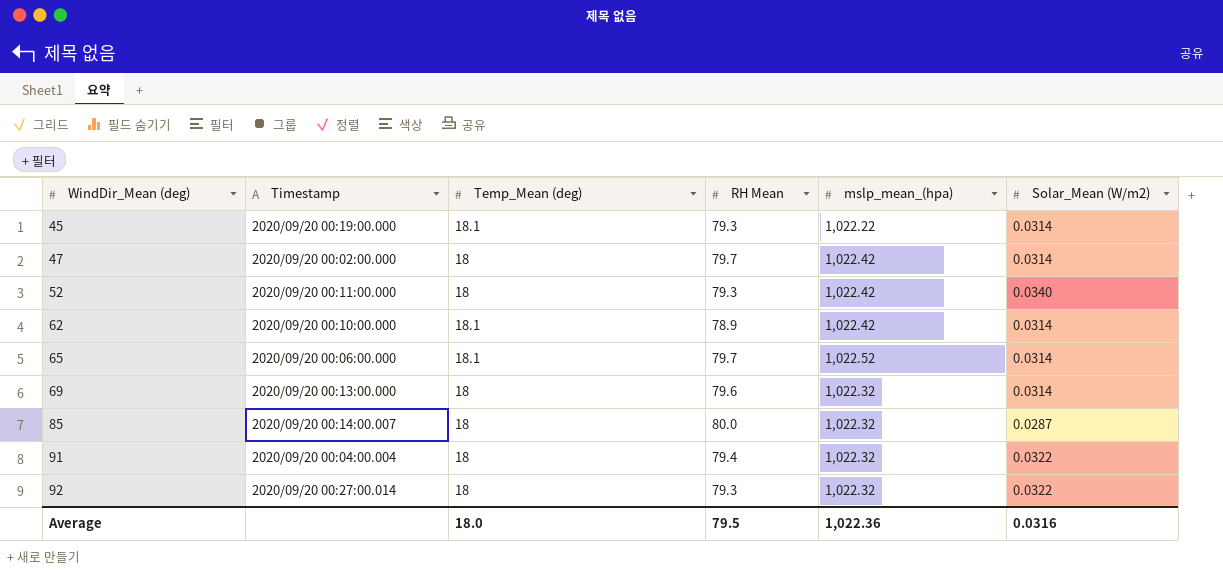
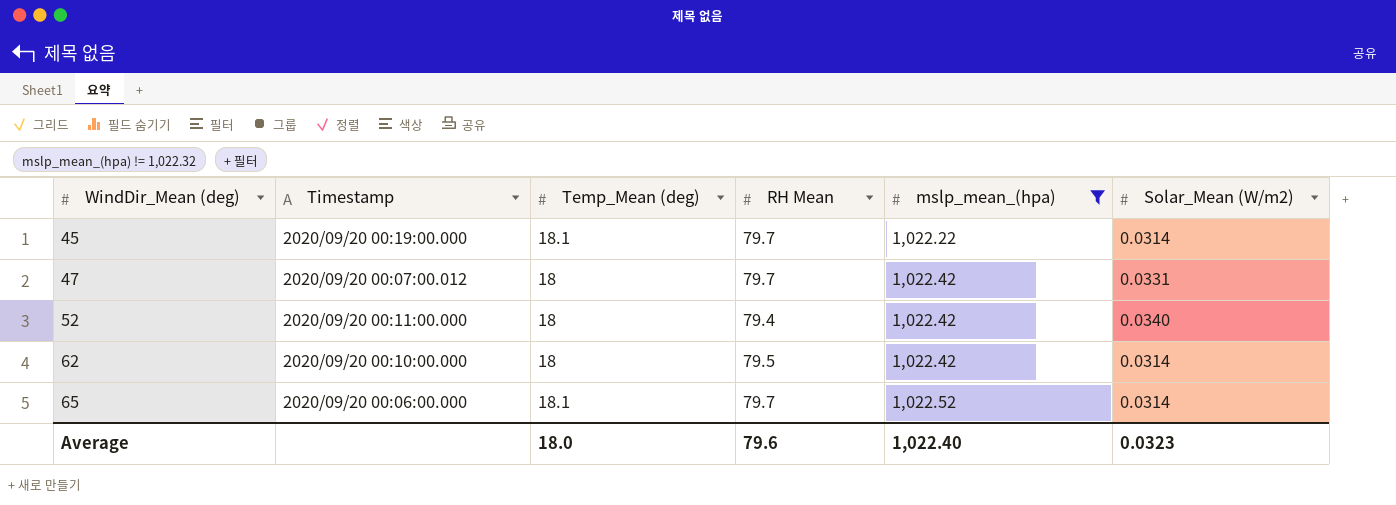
filter: none -> mslp_mean_(hpa) != 1,022.32
45 | RH Mean: 79.3 -> 79.7
47 | Timestamp: 2020/09/20 00:02:00.000 -> 2020/09/20 00:07:00.012
47 | Solar_Mean (W/m2): 0.0314 -> 0.0331
52 | RH Mean: 79.3 -> 79.4
62 | Temp_Mean (deg): 18.1 -> 18
62 | RH Mean: 78.9 -> 79.5
Average | RH Mean: 79.5 -> 79.6
Average | mslp_mean_(hpa): 1,022.36 -> 1,022.40
Average | Solar_Mean (W/m2): 0.0316 -> 0.0323

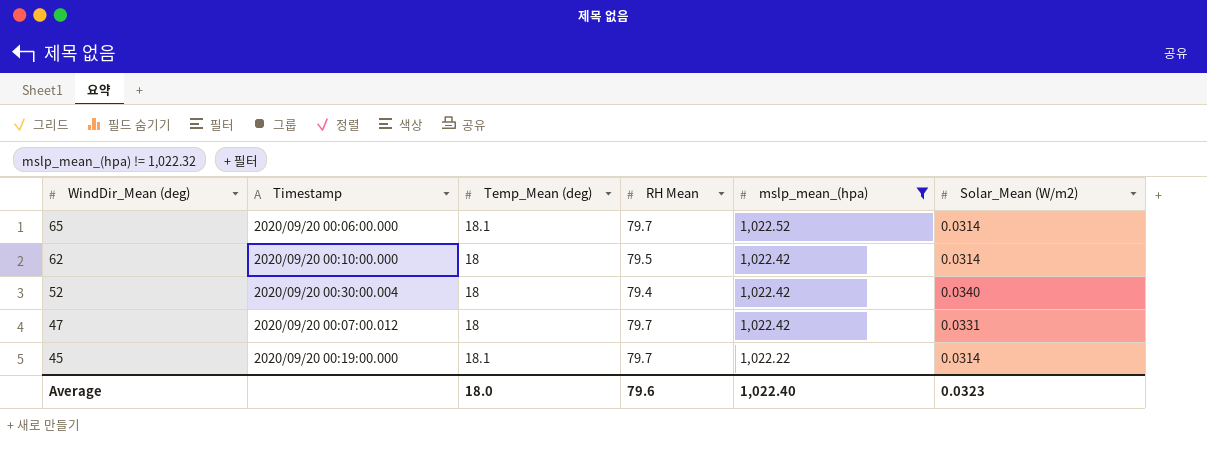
row order: WindDir_Mean (deg) ascending -> WindDir_Mean (deg) descending
52 | Timestamp: 2020/09/20 00:11:00.000 -> 2020/09/20 00:30:00.004

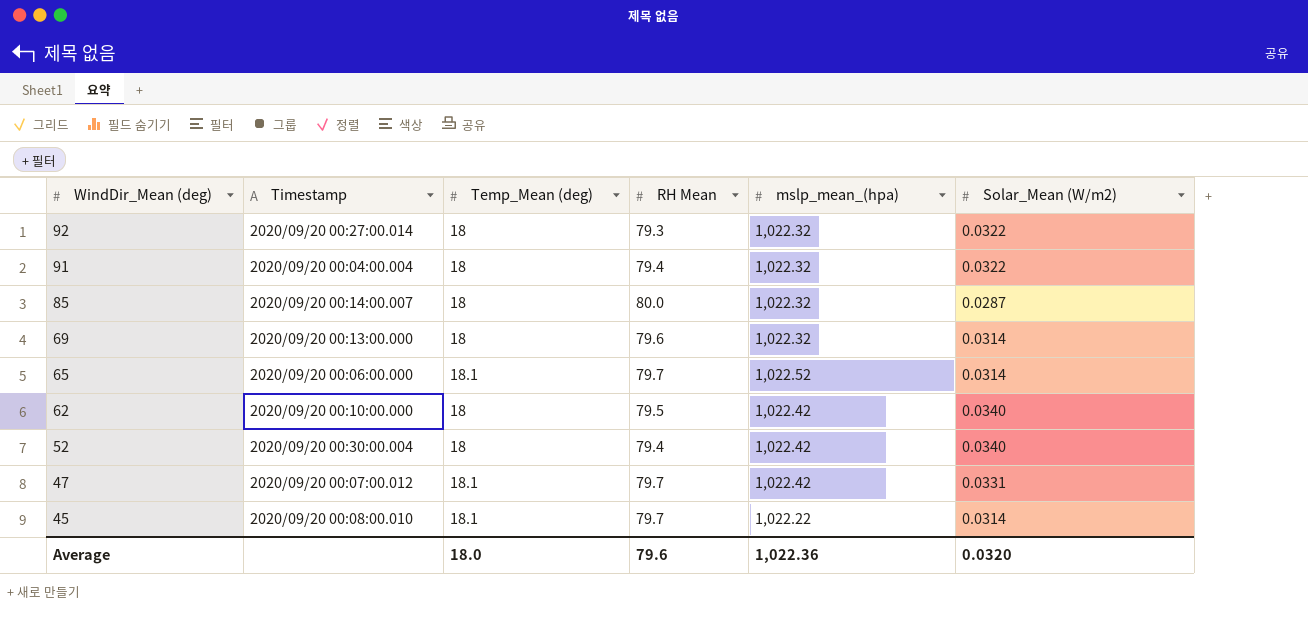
filter: mslp_mean_(hpa) != 1,022.32 -> none
62 | Solar_Mean (W/m2): 0.0314 -> 0.0340
47 | Temp_Mean (deg): 18 -> 18.1
45 | Timestamp: 2020/09/20 00:19:00.000 -> 2020/09/20 00:08:00.010
Average | mslp_mean_(hpa): 1,022.40 -> 1,022.36
Average | Solar_Mean (W/m2): 0.0323 -> 0.0320

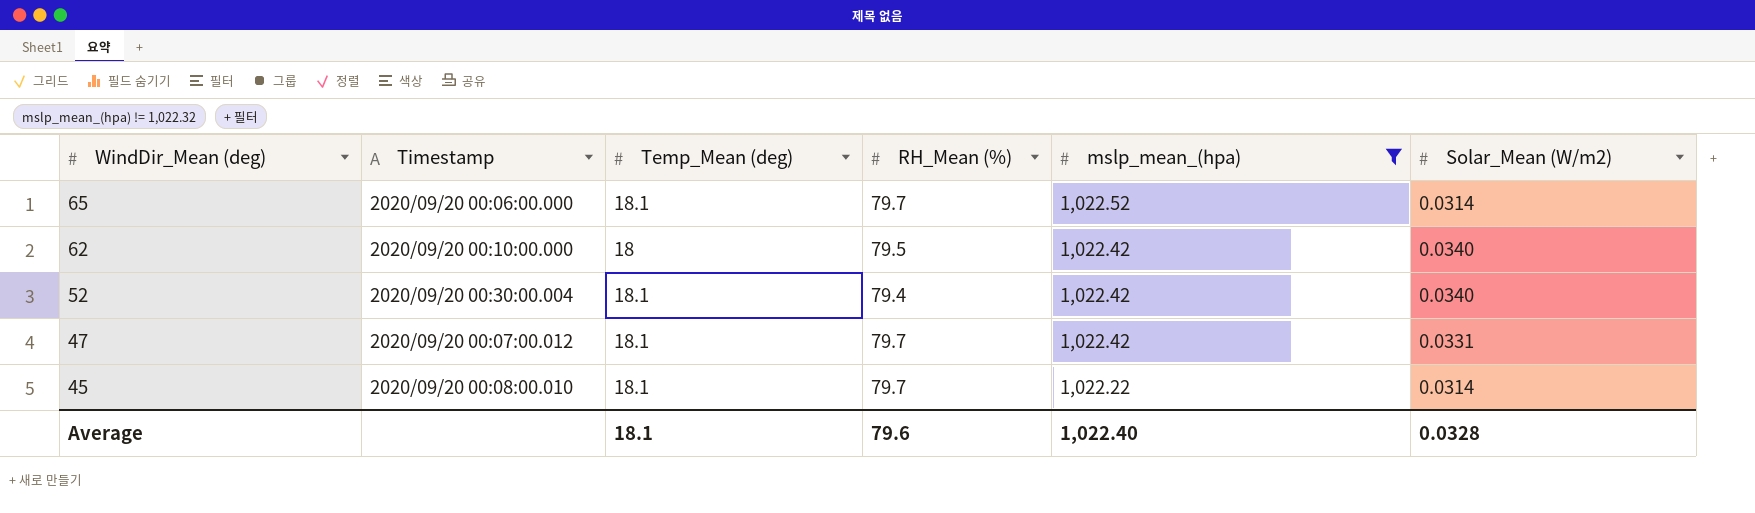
filter: none -> mslp_mean_(hpa) != 1,022.32
column name: RH Mean -> RH_Mean (%)
52 | Temp_Mean (deg): 18 -> 18.1
Average | Temp_Mean (deg): 18.0 -> 18.1
Average | mslp_mean_(hpa): 1,022.36 -> 1,022.40
Average | Solar_Mean (W/m2): 0.0320 -> 0.0328

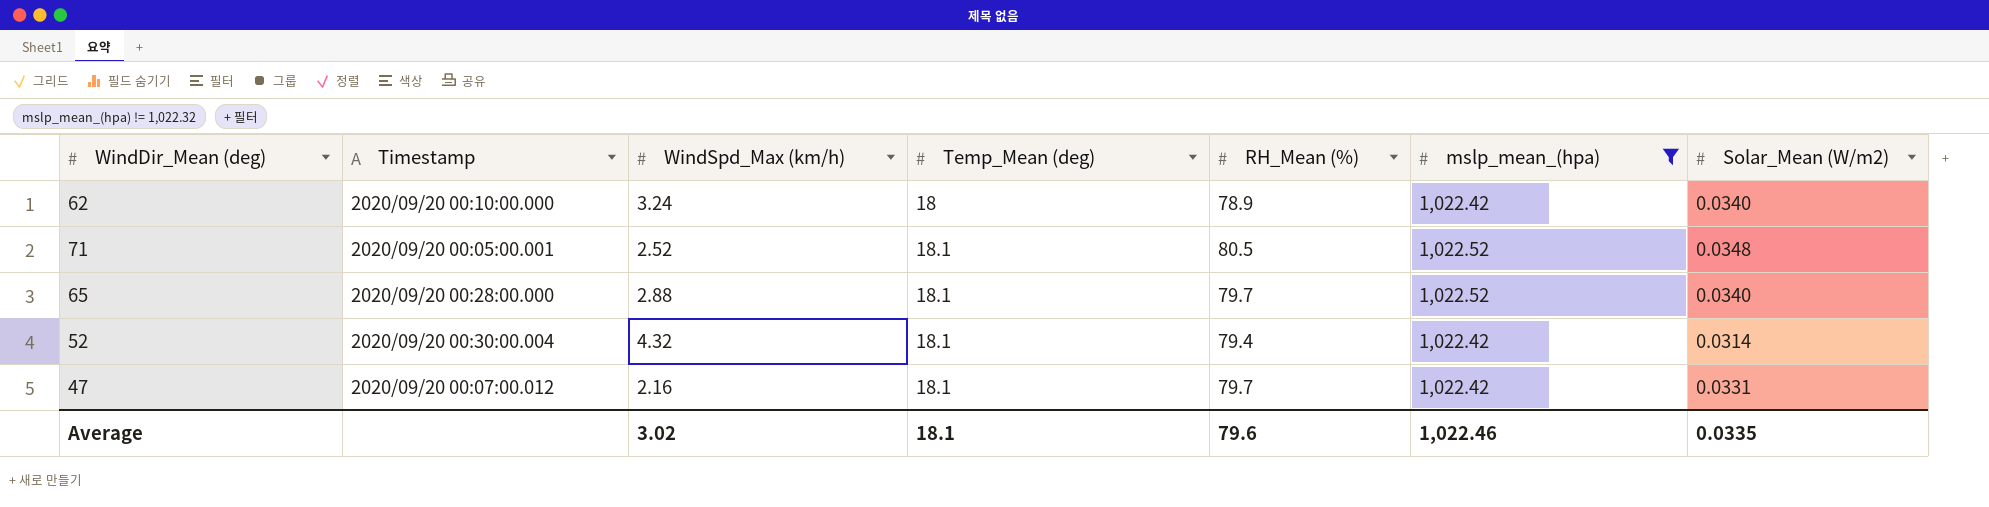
row order: WindDir_Mean (deg) descending -> Temp_Mean (deg) ascending
column WindSpd_Max (km/h) | position: none -> 3
row 45: 2020/09/20 00:08:00.010 | 18.1 | 79.7 | 1,022.22 | 0.0314 -> none
62 | RH_Mean (%): 79.5 -> 78.9
row 71: none -> 2020/09/20 00:05:00.001 | 2.52 | 18.1 | 80.5 | 1,022.52 | 0.0348
65 | Timestamp: 2020/09/20 00:06:00.000 -> 2020/09/20 00:28:00.000
65 | Solar_Mean (W/m2): 0.0314 -> 0.0340
52 | Solar_Mean (W/m2): 0.0340 -> 0.0314
Average | mslp_mean_(hpa): 1,022.40 -> 1,022.46
Average | Solar_Mean (W/m2): 0.0328 -> 0.0335

